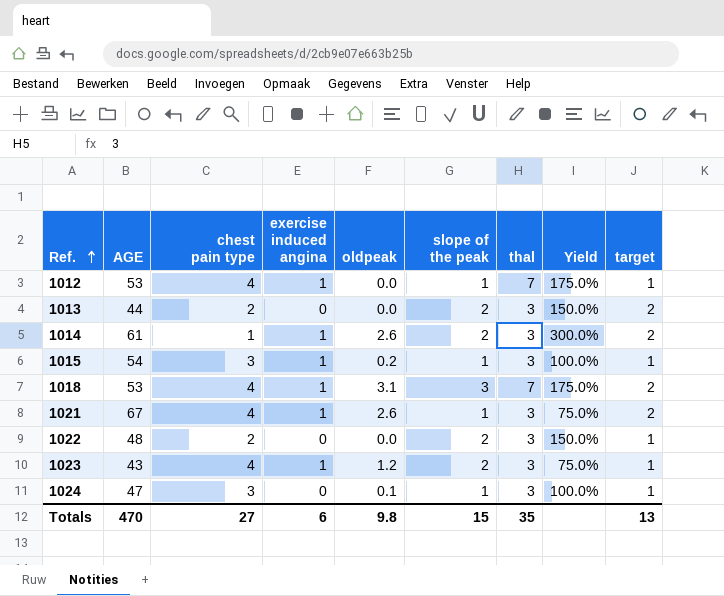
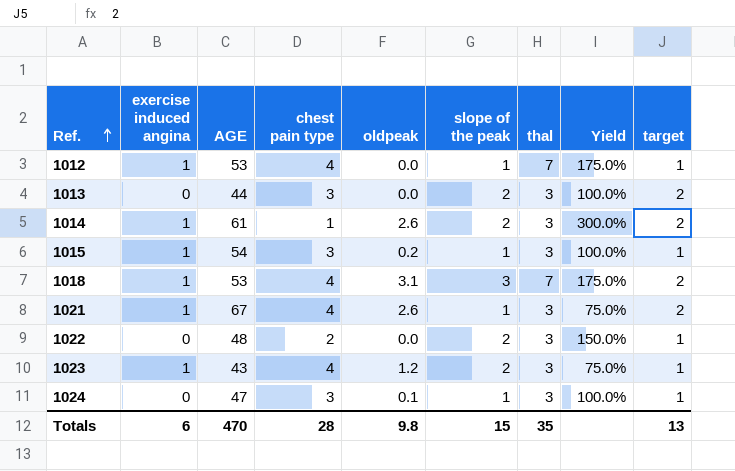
column exercise induced angina | position: 4 -> 2
1013 | chest pain type: 2 -> 3
1013 | Yield: 150.0% -> 100.0%
Totals | chest pain type: 27 -> 28

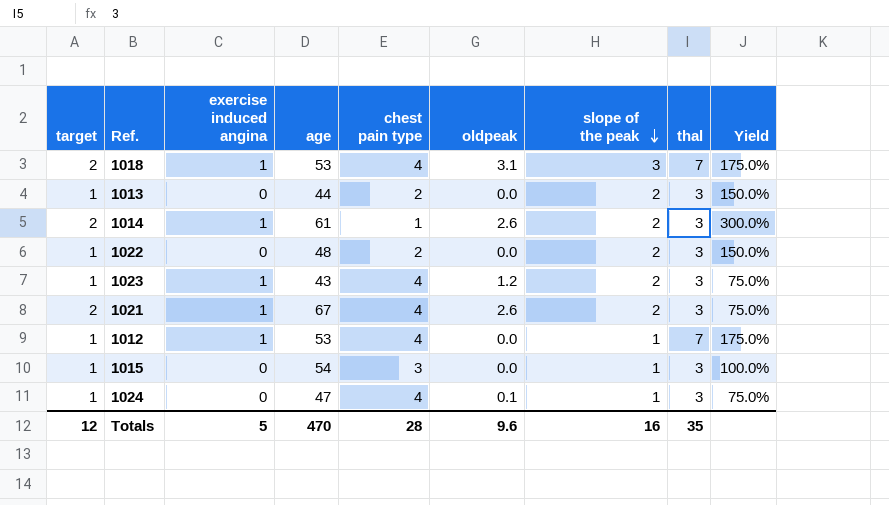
row order: Ref. ascending -> slope of the peak descending
column target | position: 9 -> 1
column name: AGE -> age
1013 | target: 2 -> 1
1013 | chest pain type: 3 -> 2
1013 | Yield: 100.0% -> 150.0%
1021 | slope of the peak: 1 -> 2
1015 | exercise induced angina: 1 -> 0
1015 | oldpeak: 0.2 -> 0.0
1024 | chest pain type: 3 -> 4
1024 | Yield: 100.0% -> 75.0%
Totals | target: 13 -> 12
Totals | exercise induced angina: 6 -> 5
Totals | oldpeak: 9.8 -> 9.6
Totals | slope of the peak: 15 -> 16

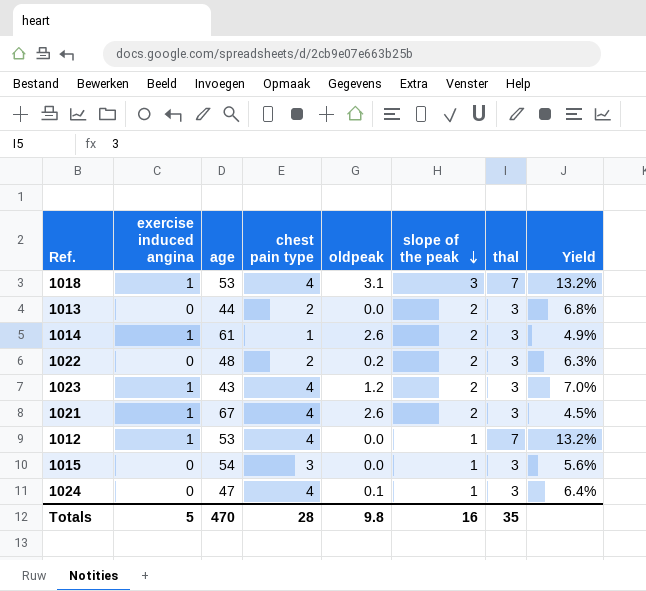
column target | position: 1 -> none
column Yield | formula: [thal] / [chest pain type] -> [thal] / [age]
1022 | oldpeak: 0.0 -> 0.2
Totals | oldpeak: 9.6 -> 9.8

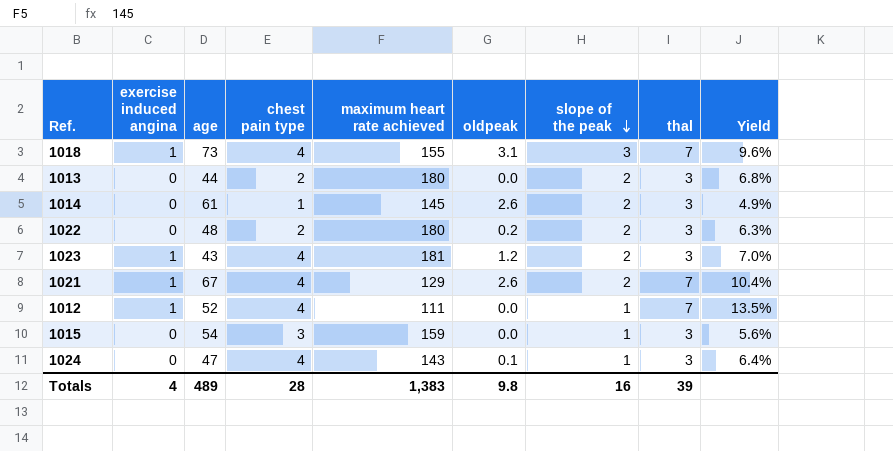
column maximum heart rate achieved | position: none -> 5
1018 | age: 53 -> 73
1018 | Yield: 13.2% -> 9.6%
1014 | exercise induced angina: 1 -> 0
1021 | thal: 3 -> 7
1021 | Yield: 4.5% -> 10.4%
1012 | age: 53 -> 52
1012 | Yield: 13.2% -> 13.5%
Totals | exercise induced angina: 5 -> 4
Totals | age: 470 -> 489
Totals | thal: 35 -> 39

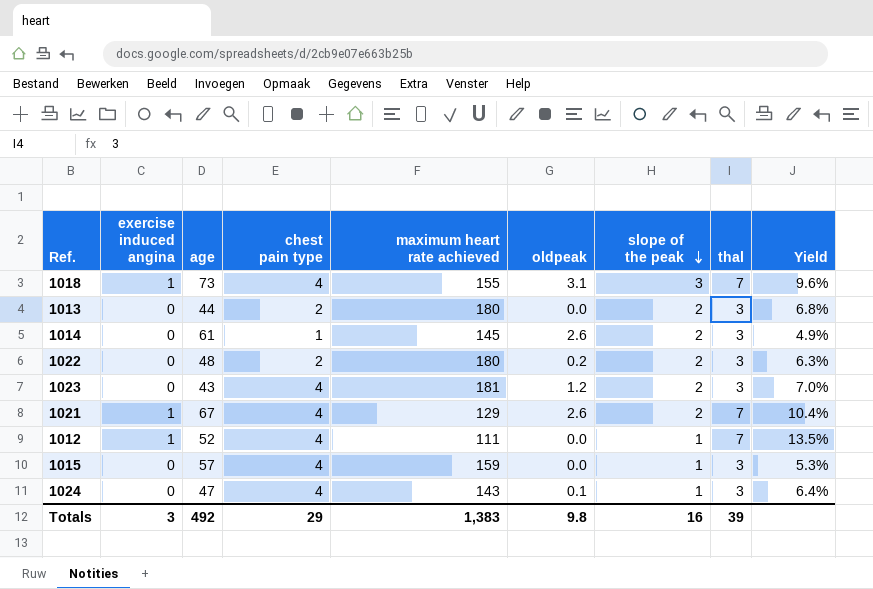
1023 | exercise induced angina: 1 -> 0
1015 | age: 54 -> 57
1015 | chest pain type: 3 -> 4
1015 | Yield: 5.6% -> 5.3%
Totals | exercise induced angina: 4 -> 3
Totals | age: 489 -> 492
Totals | chest pain type: 28 -> 29

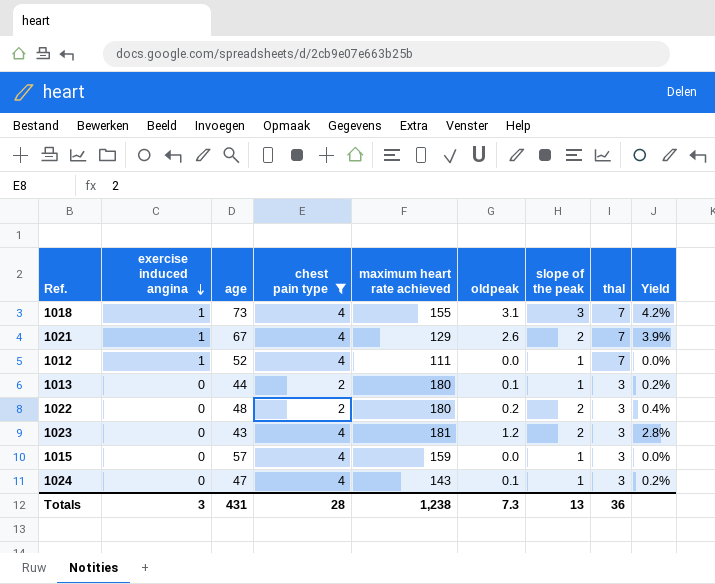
filter: none -> chest pain type != 1
row order: slope of the peak descending -> exercise induced angina descending
column Yield | formula: [thal] / [age] -> [oldpeak] / [age]
1013 | oldpeak: 0.0 -> 0.1
1013 | slope of the peak: 2 -> 1
Totals | age: 492 -> 431
Totals | chest pain type: 29 -> 28
Totals | maximum heart rate achieved: 1,383 -> 1,238
Totals | oldpeak: 9.8 -> 7.3
Totals | slope of the peak: 16 -> 13
Totals | thal: 39 -> 36

